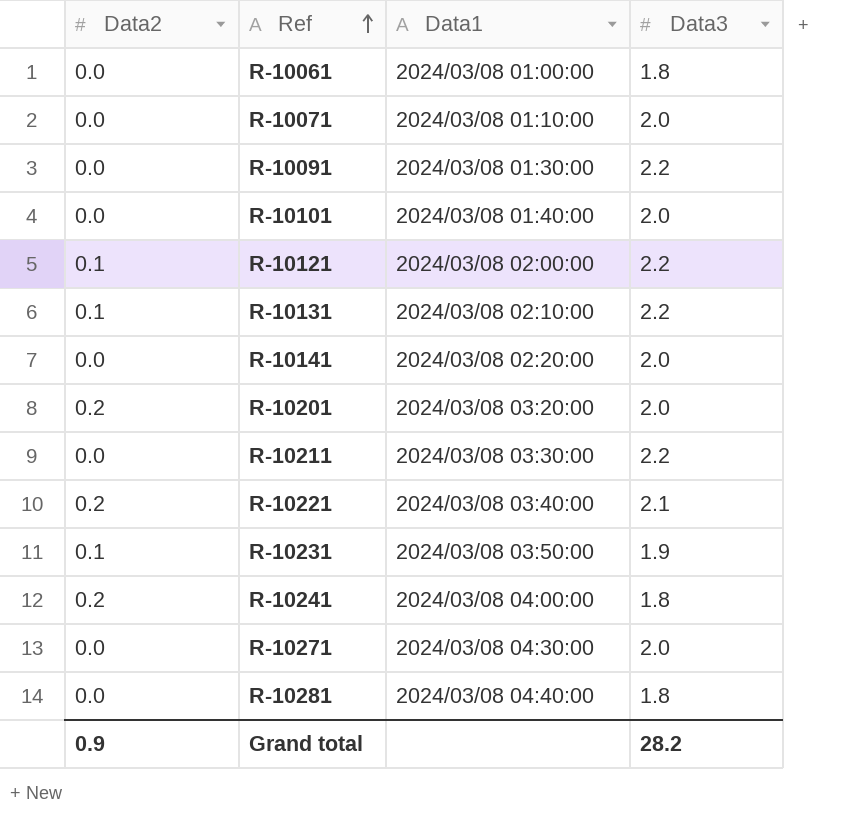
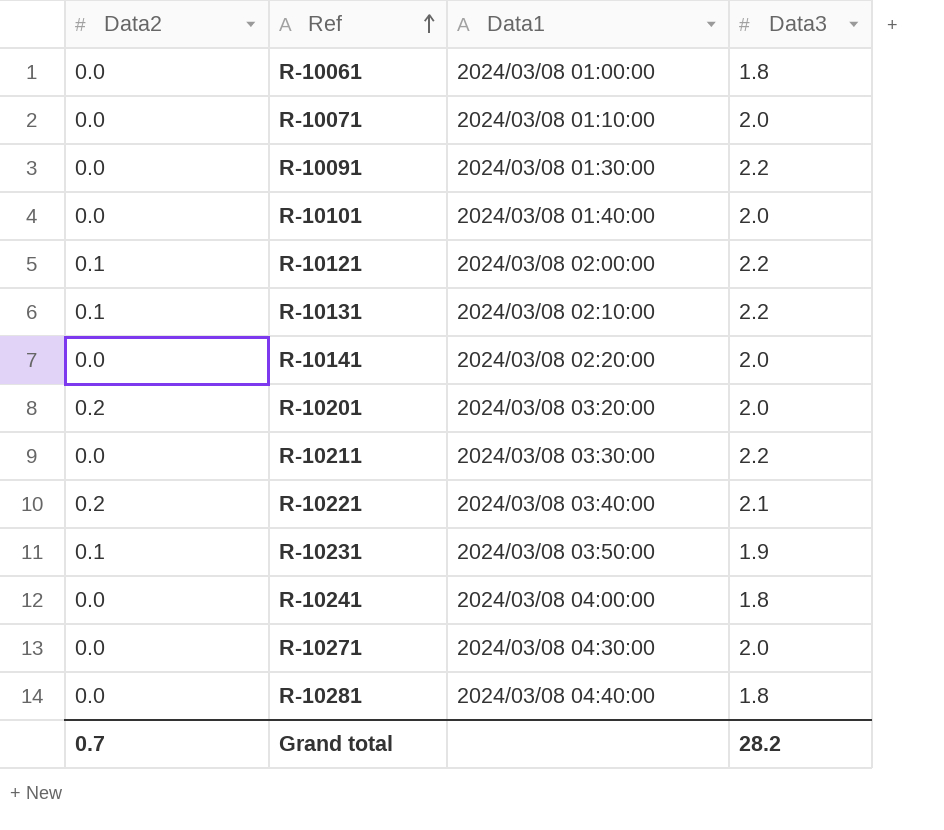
R-10241 | Data2: 0.2 -> 0.0
Grand total | Data2: 0.9 -> 0.7

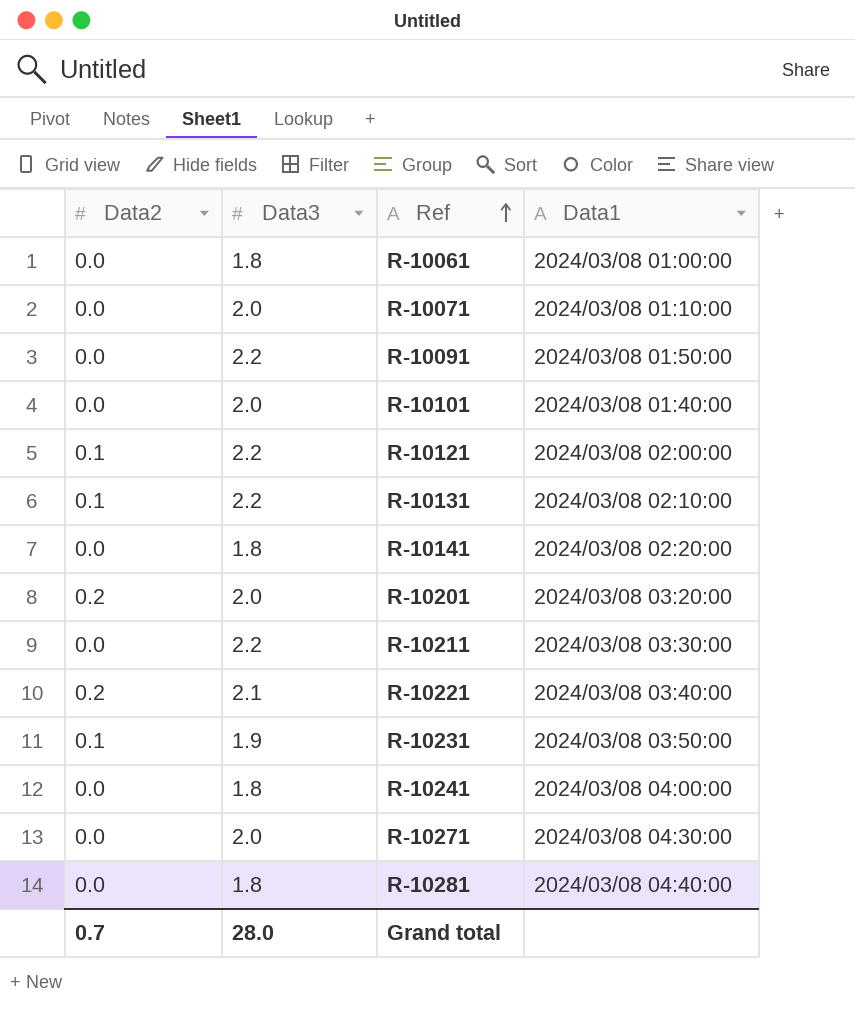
column Data3 | position: 4 -> 2
R-10091 | Data1: 2024/03/08 01:30:00 -> 2024/03/08 01:50:00
R-10141 | Data3: 2.0 -> 1.8
Grand total | Data3: 28.2 -> 28.0

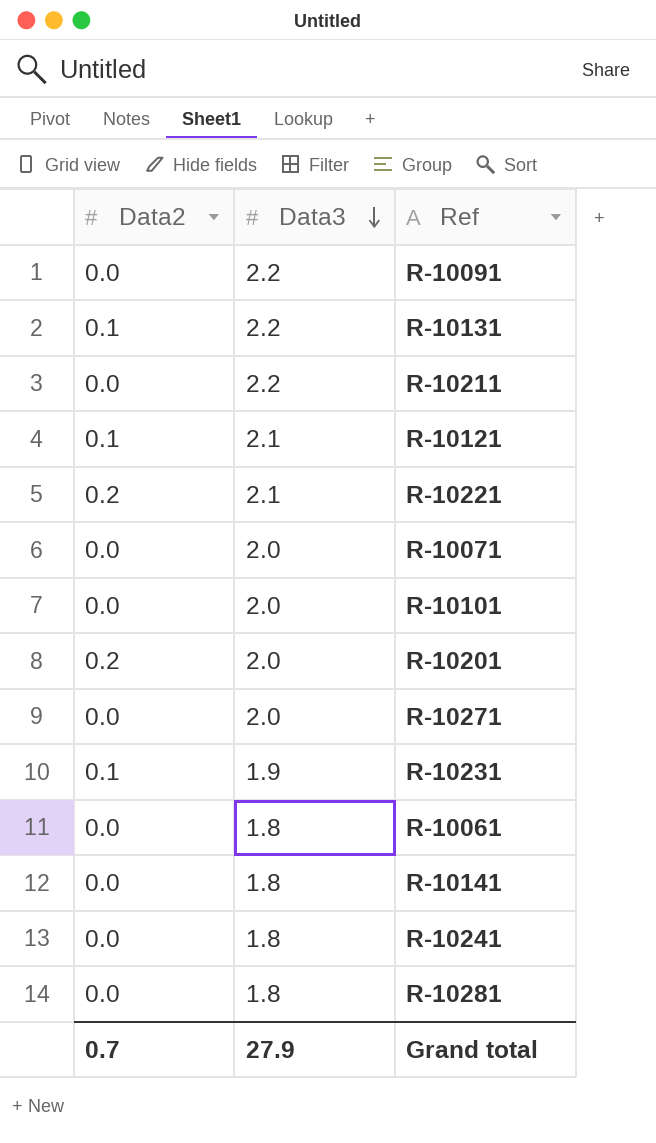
row order: Ref ascending -> Data3 descending
column Data1 | position: 4 -> none
R-10121 | Data3: 2.2 -> 2.1
Grand total | Data3: 28.0 -> 27.9

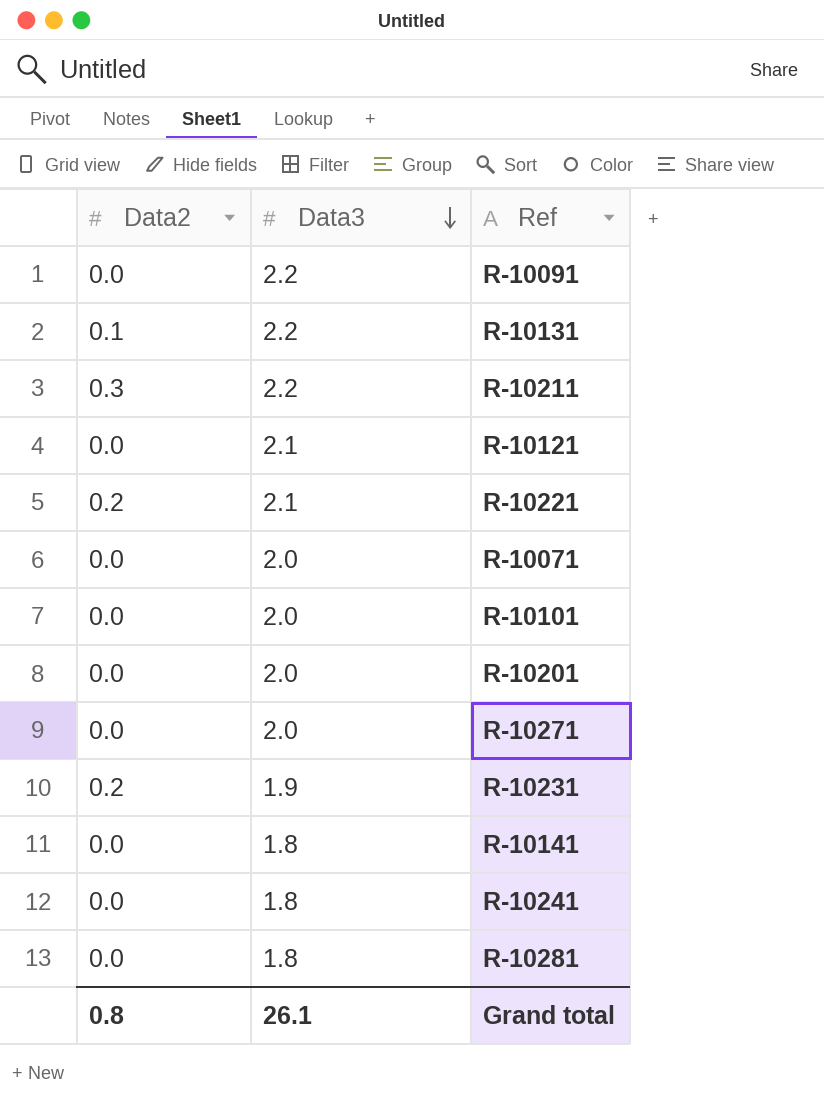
row R-10061: 0.0 | 1.8 -> none
R-10211 | Data2: 0.0 -> 0.3
R-10121 | Data2: 0.1 -> 0.0
R-10201 | Data2: 0.2 -> 0.0
R-10231 | Data2: 0.1 -> 0.2
Grand total | Data2: 0.7 -> 0.8
Grand total | Data3: 27.9 -> 26.1

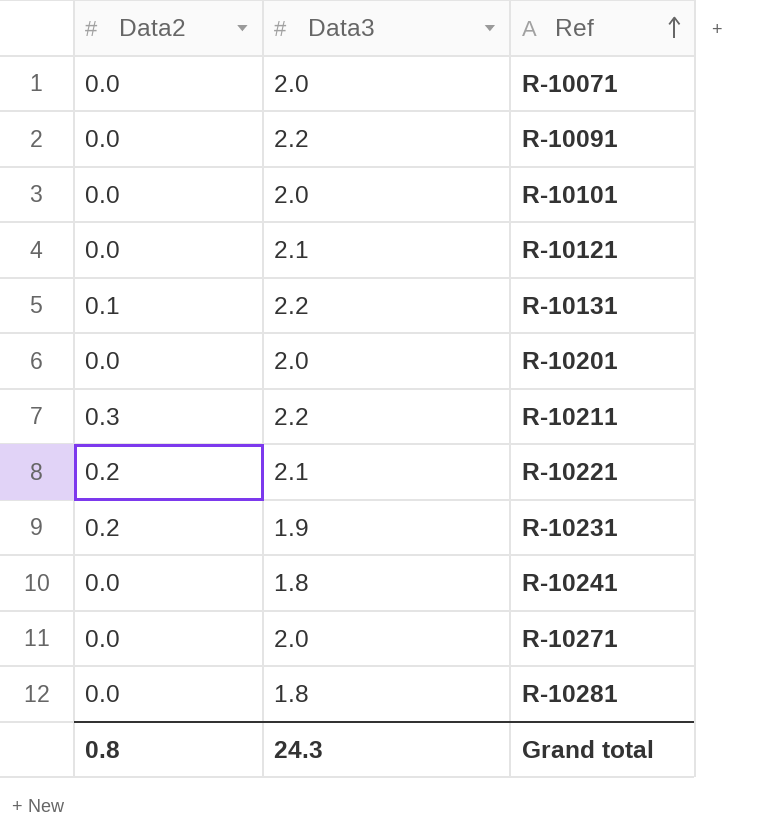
row order: Data3 descending -> Ref ascending
row R-10141: 0.0 | 1.8 -> none
Grand total | Data3: 26.1 -> 24.3

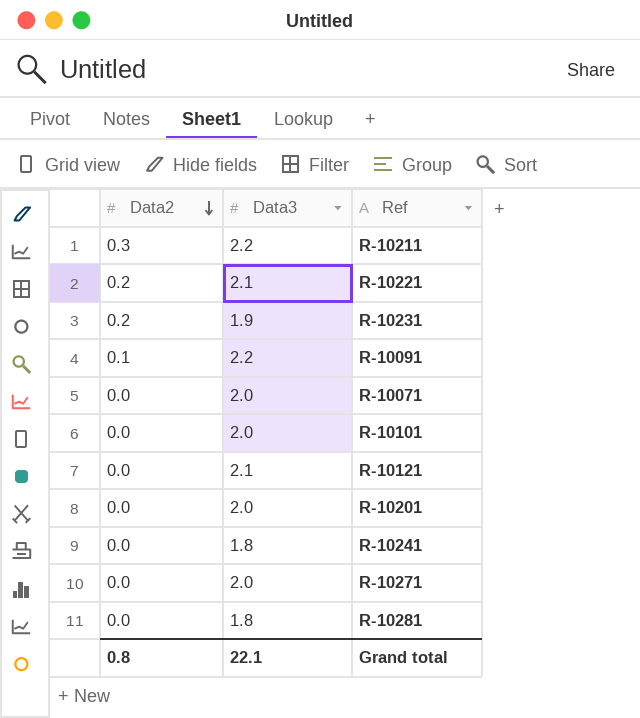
row order: Ref ascending -> Data2 descending
row R-10131: 0.1 | 2.2 -> none
R-10091 | Data2: 0.0 -> 0.1
Grand total | Data3: 24.3 -> 22.1

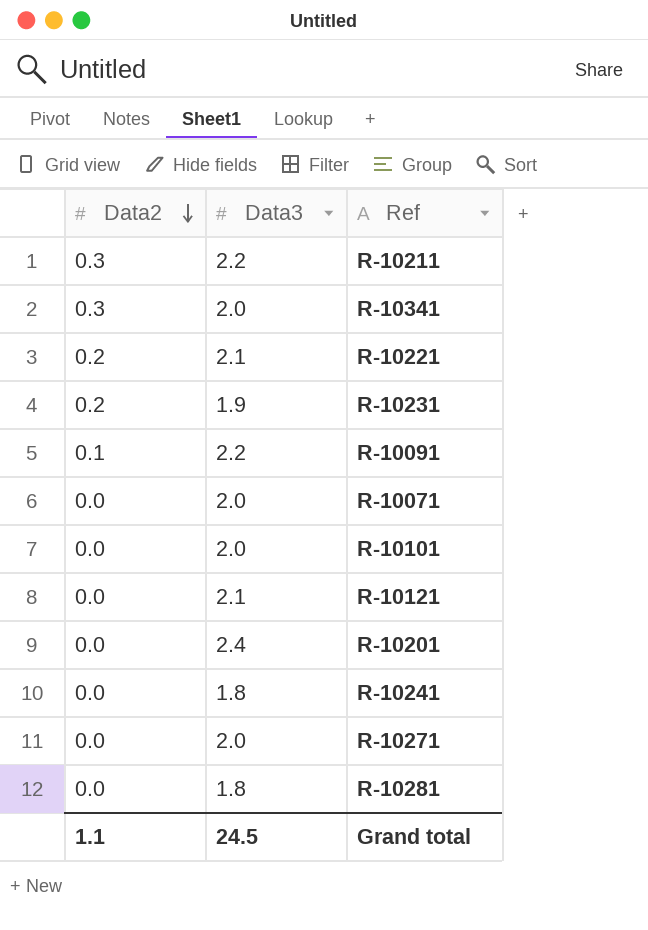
row R-10341: none -> 0.3 | 2.0
R-10201 | Data3: 2.0 -> 2.4
Grand total | Data2: 0.8 -> 1.1
Grand total | Data3: 22.1 -> 24.5

